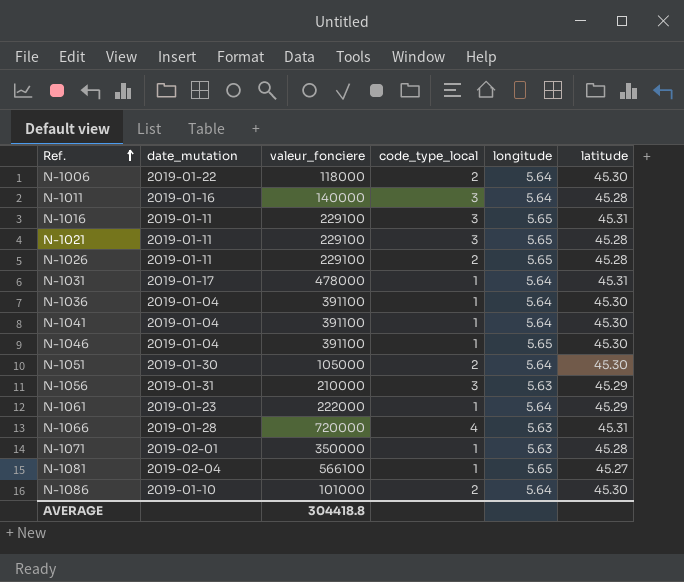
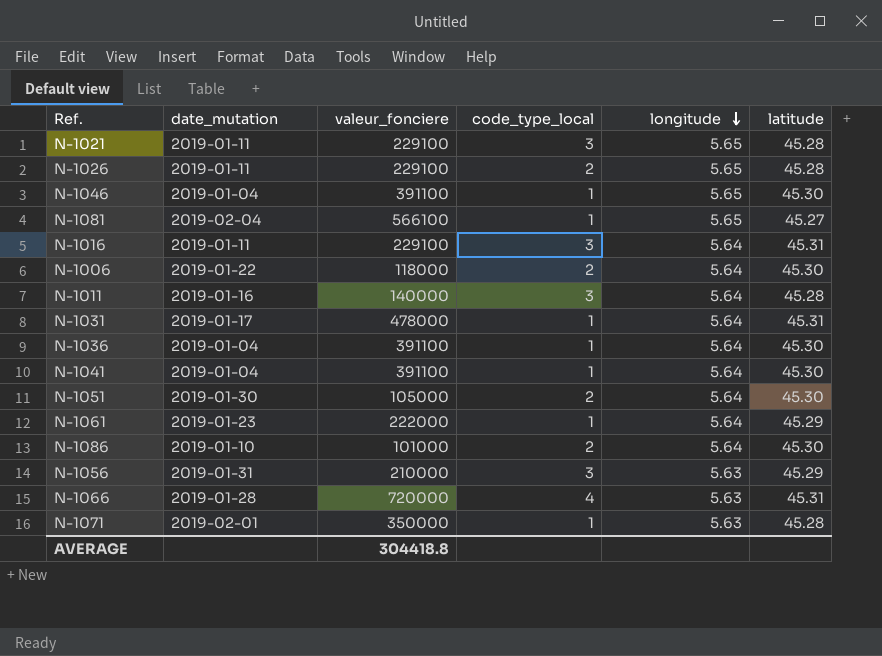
row order: Ref. ascending -> longitude descending
N-1016 | longitude: 5.65 -> 5.64

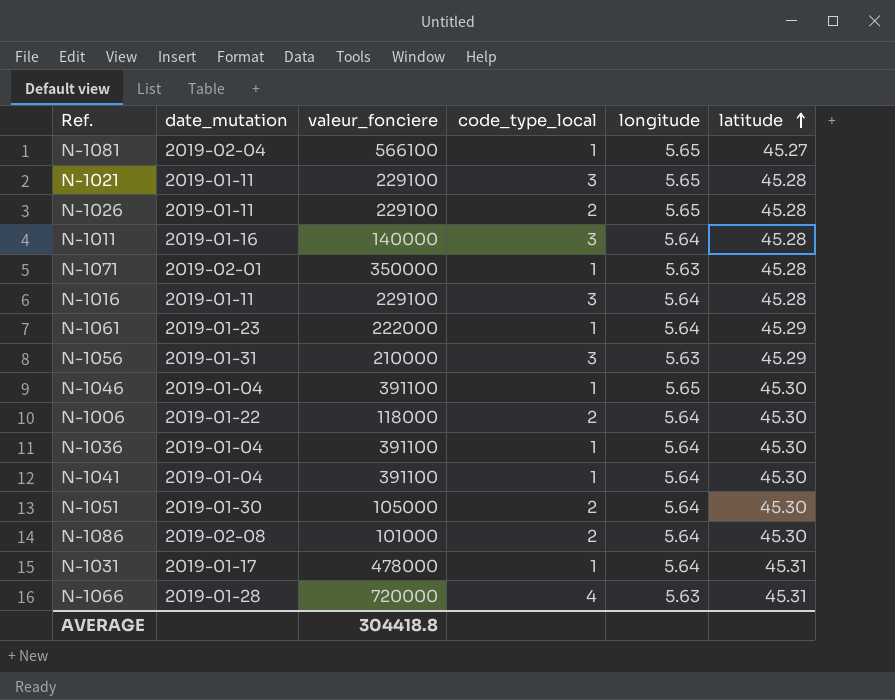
row order: longitude descending -> latitude ascending
N-1016 | latitude: 45.31 -> 45.28
N-1086 | date_mutation: 2019-01-10 -> 2019-02-08

